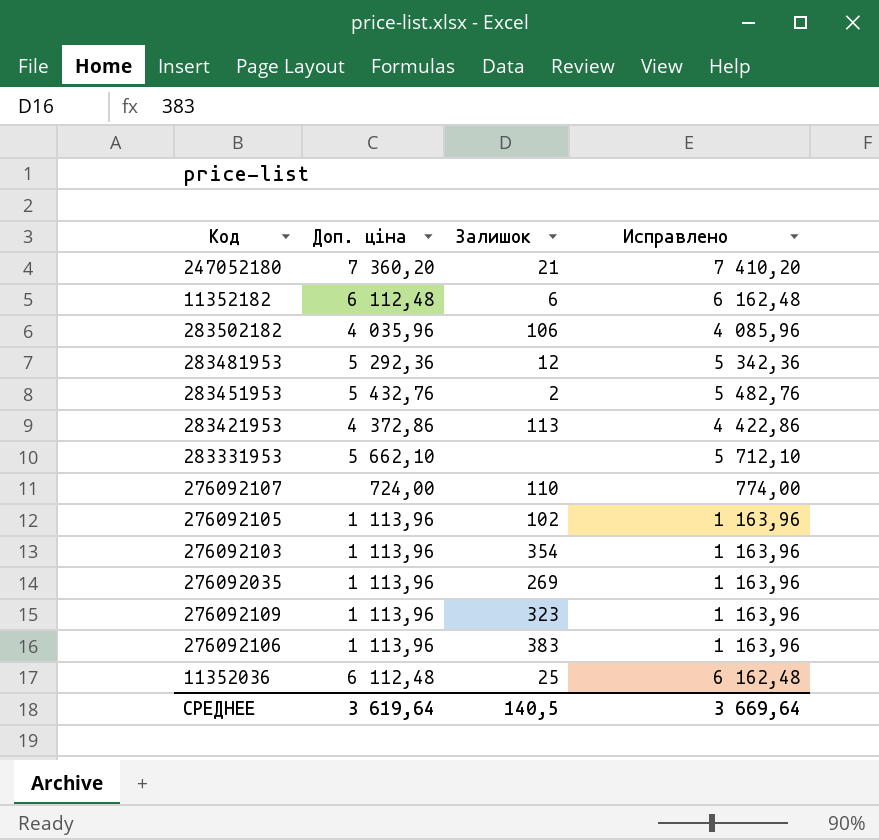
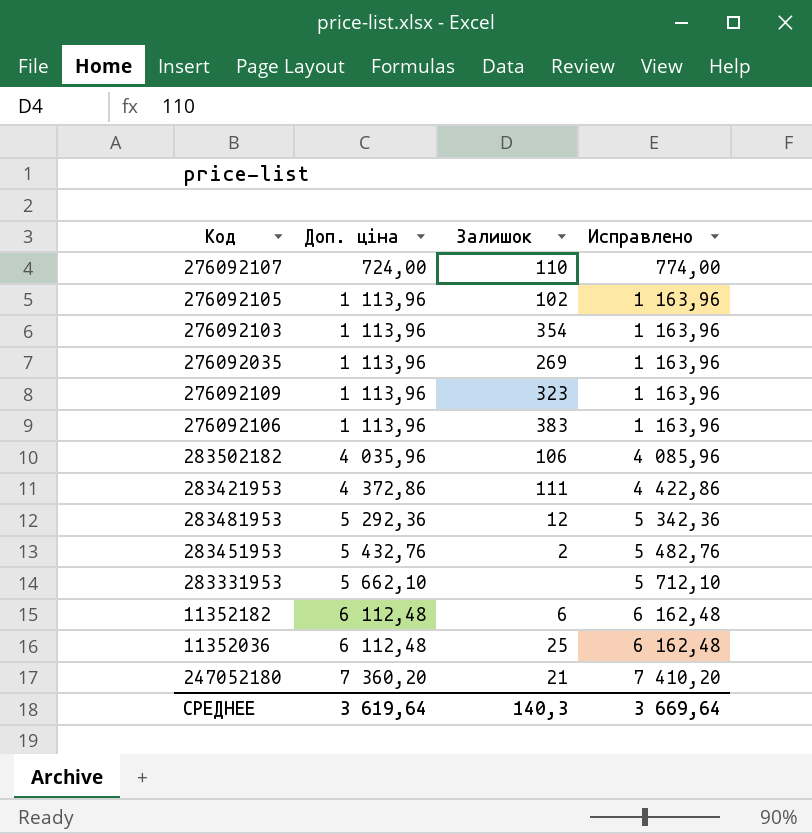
row order: none -> Доп. ціна ascending
283421953 | Залишок: 113 -> 111
СРЕДНЕЕ | Залишок: 140,5 -> 140,3

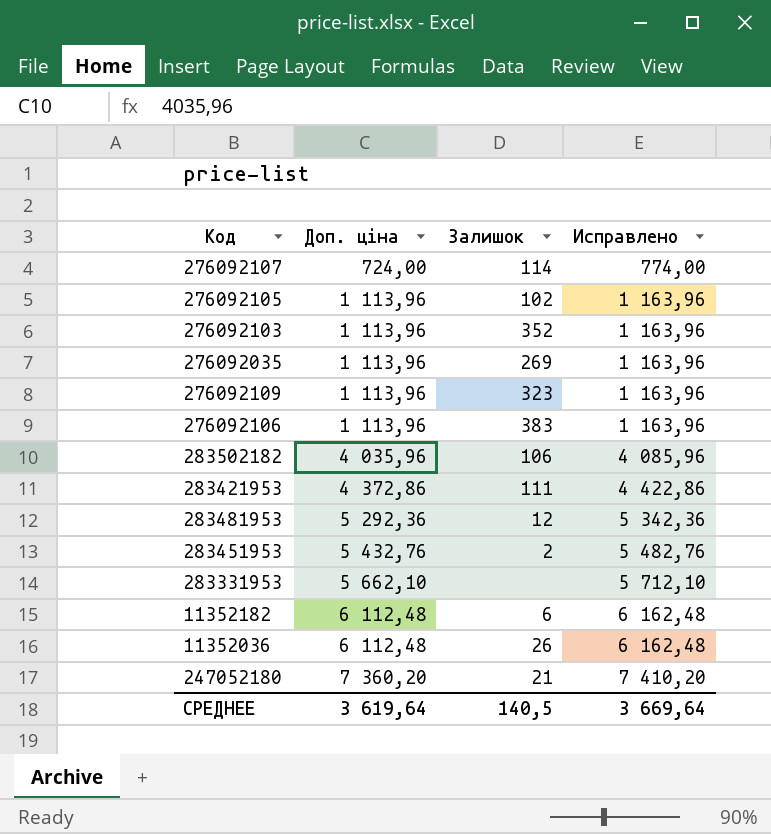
276092107 | Залишок: 110 -> 114
276092103 | Залишок: 354 -> 352
11352036 | Залишок: 25 -> 26
СРЕДНЕЕ | Залишок: 140,3 -> 140,5

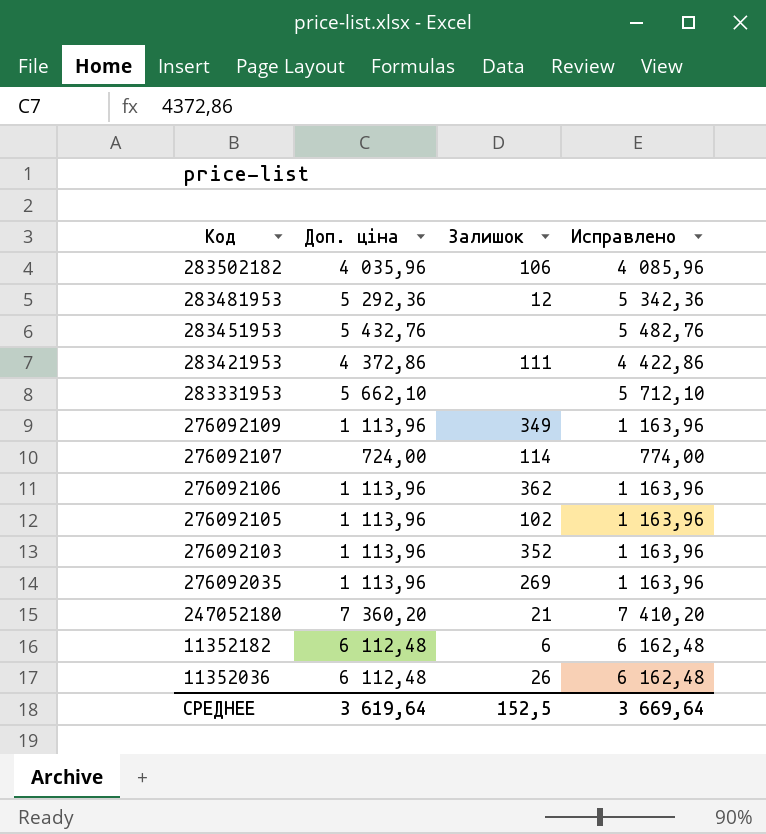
row order: Доп. ціна ascending -> Код descending
283451953 | Залишок: 2 -> none
276092109 | Залишок: 323 -> 349
276092106 | Залишок: 383 -> 362
СРЕДНЕЕ | Залишок: 140,5 -> 152,5

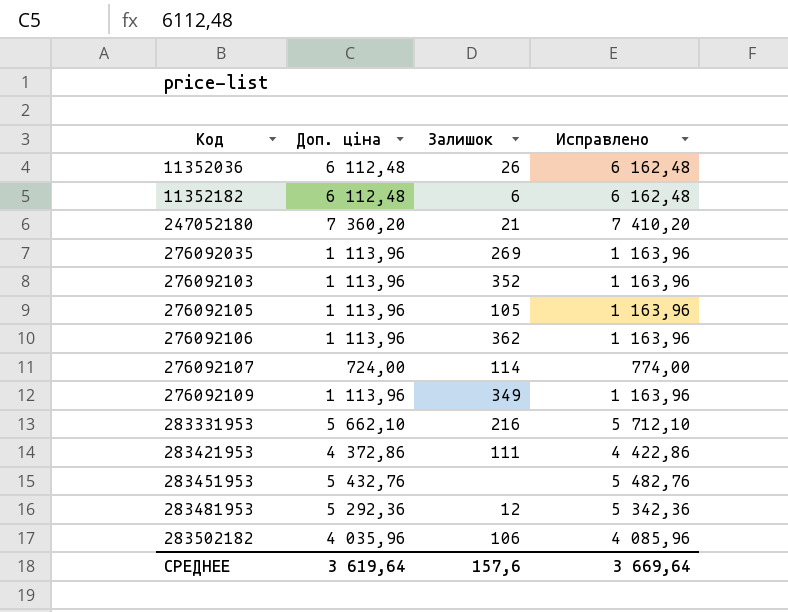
row order: Код descending -> Код ascending
276092105 | Залишок: 102 -> 105
283331953 | Залишок: none -> 216
СРЕДНЕЕ | Залишок: 152,5 -> 157,6

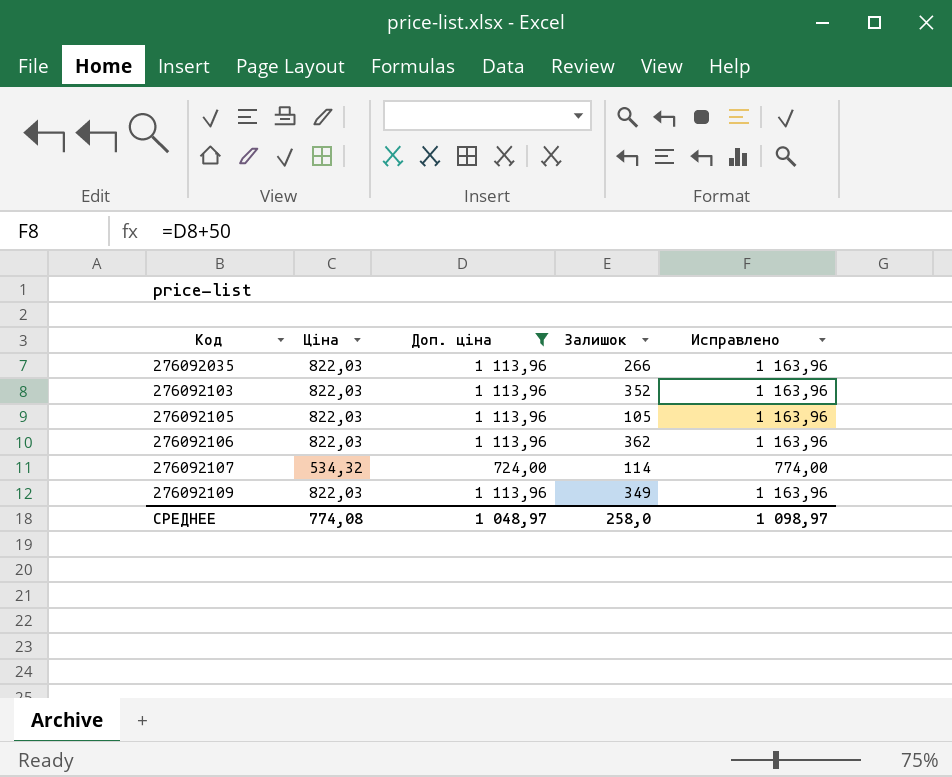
filter: none -> Доп. ціна <= 1 113,96
column Ціна | position: none -> 2
276092035 | Залишок: 269 -> 266
СРЕДНЕЕ | Доп. ціна: 3 619,64 -> 1 048,97
СРЕДНЕЕ | Залишок: 157,6 -> 258,0
СРЕДНЕЕ | Исправлено: 3 669,64 -> 1 098,97

